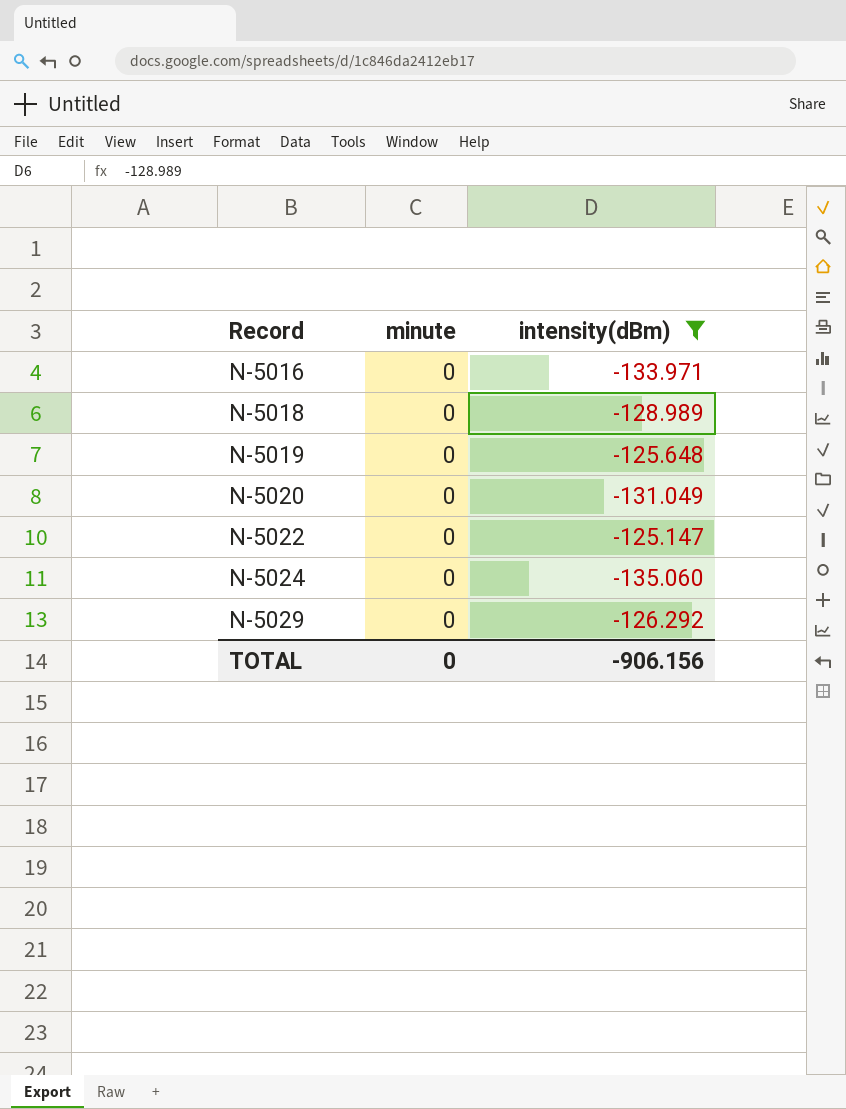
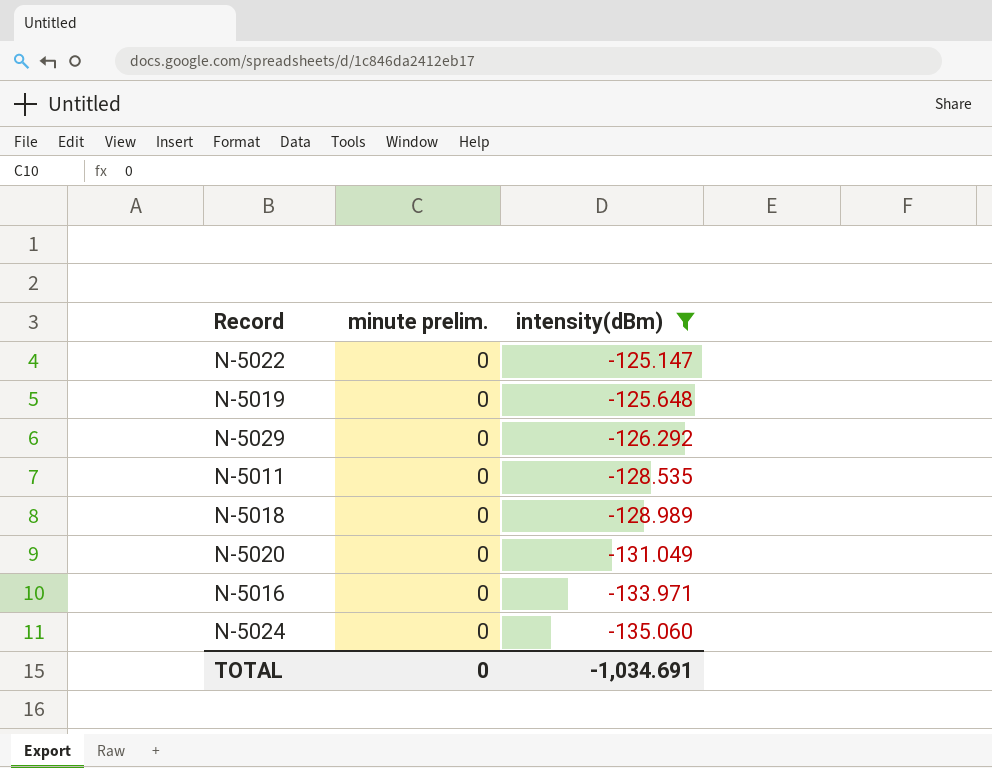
row order: Record ascending -> intensity(dBm) descending
column name: minute -> minute prelim.
row N-5011: none -> 0 | -128.535
TOTAL | intensity(dBm): -906.156 -> -1,034.691

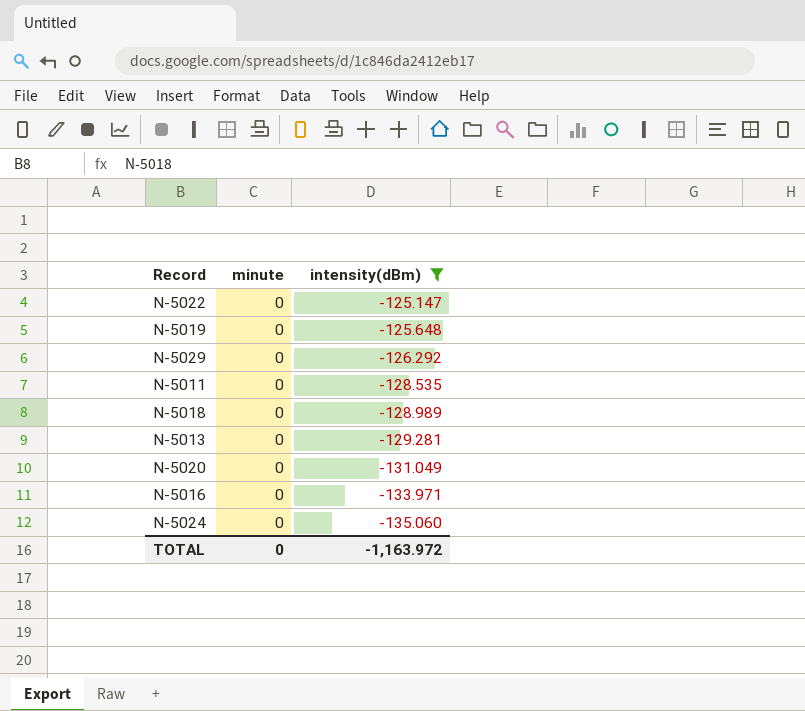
column name: minute prelim. -> minute
row N-5013: none -> 0 | -129.281
TOTAL | intensity(dBm): -1,034.691 -> -1,163.972

